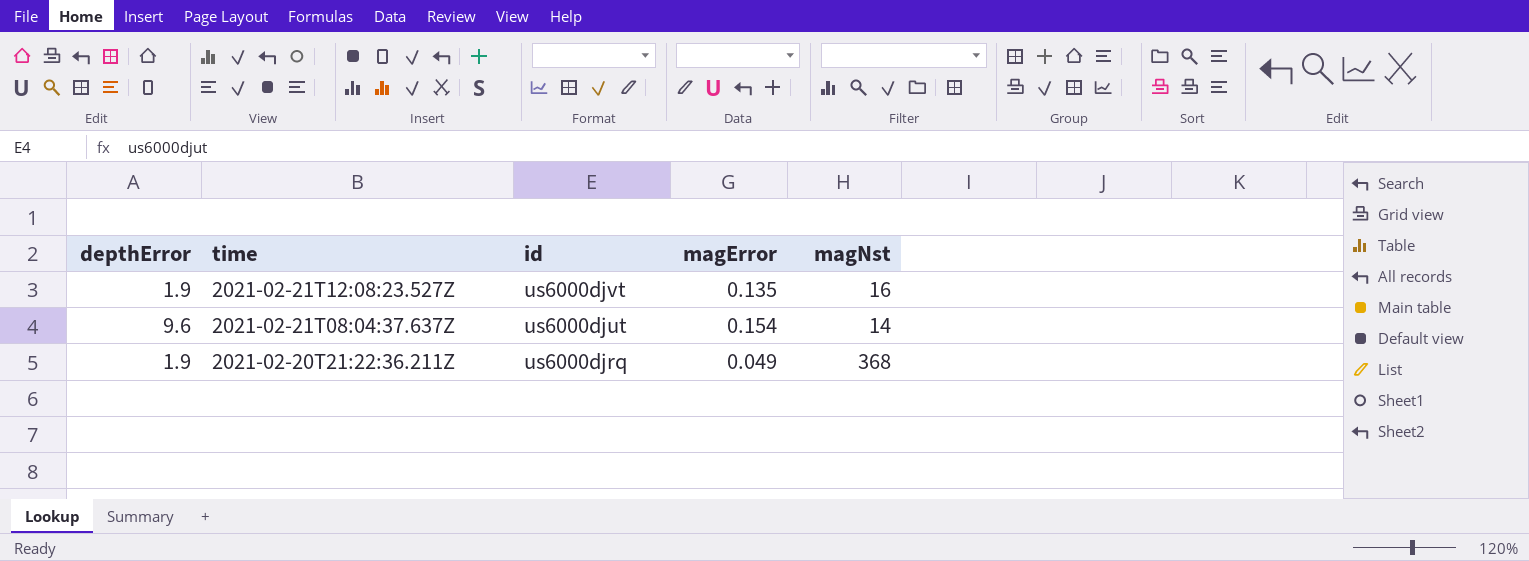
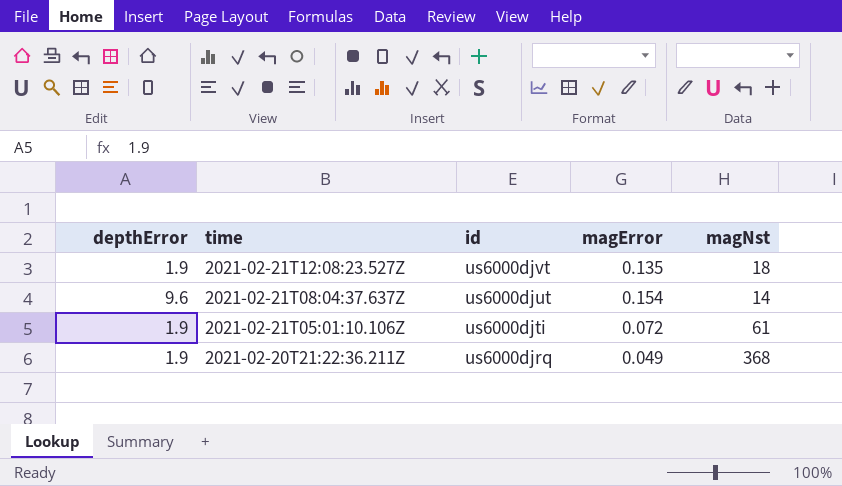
2021-02-21T12:08:23.527Z | magNst: 16 -> 18
row 2021-02-21T05:01:10.106Z: none -> 1.9 | us6000djti | 0.072 | 61

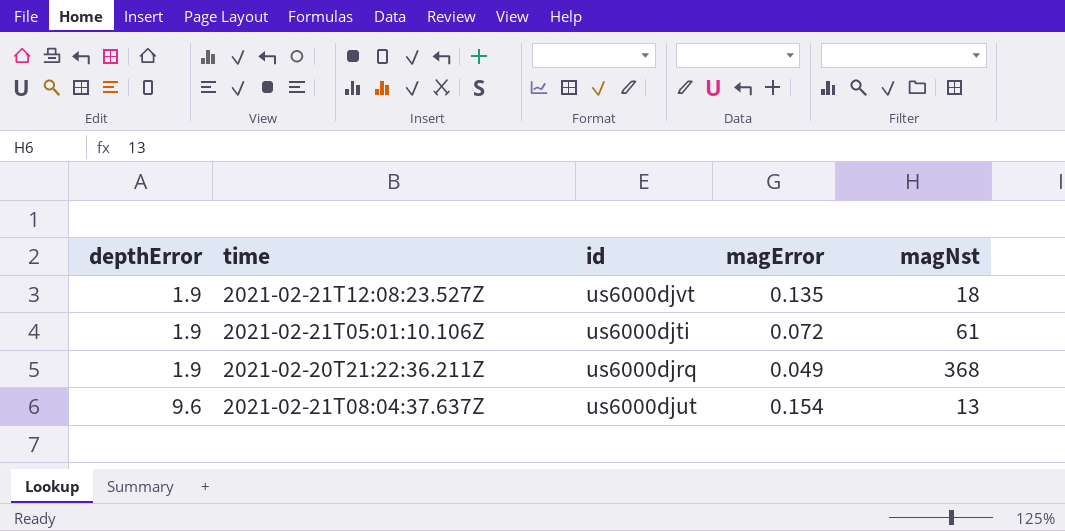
row order: time descending -> depthError ascending
2021-02-21T08:04:37.637Z | magNst: 14 -> 13

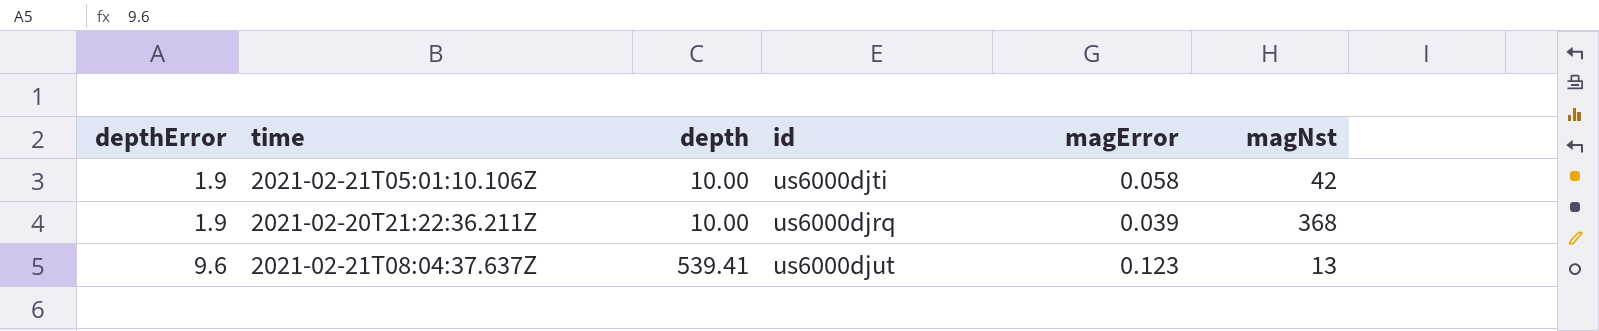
column depth | position: none -> 3
row 2021-02-21T12:08:23.527Z: 1.9 | us6000djvt | 0.135 | 18 -> none
2021-02-21T05:01:10.106Z | magError: 0.072 -> 0.058
2021-02-21T05:01:10.106Z | magNst: 61 -> 42
2021-02-20T21:22:36.211Z | magError: 0.049 -> 0.039
2021-02-21T08:04:37.637Z | magError: 0.154 -> 0.123

